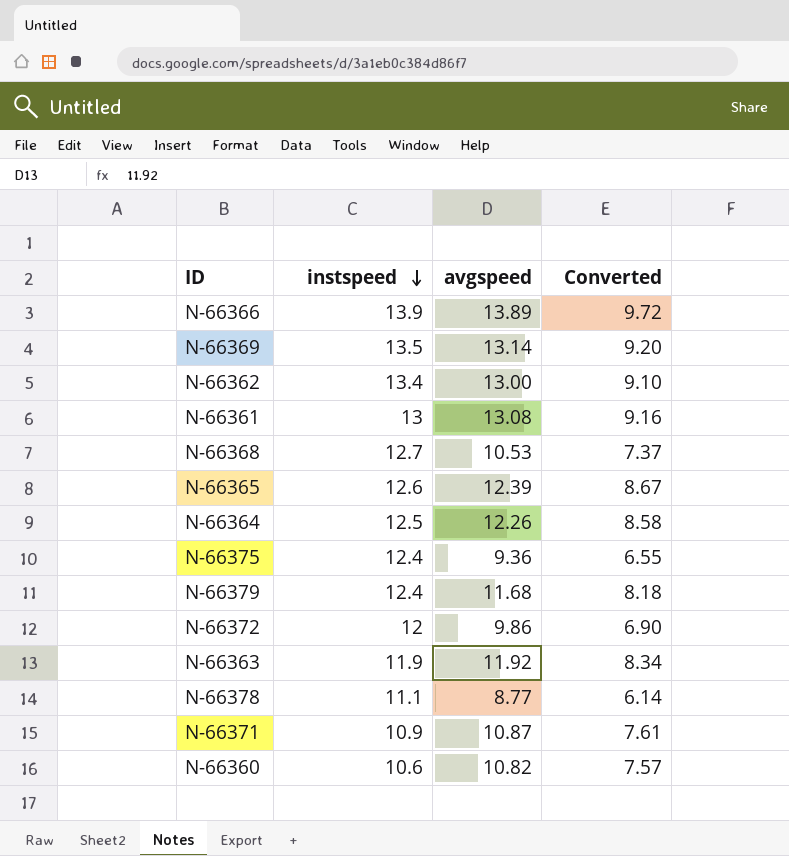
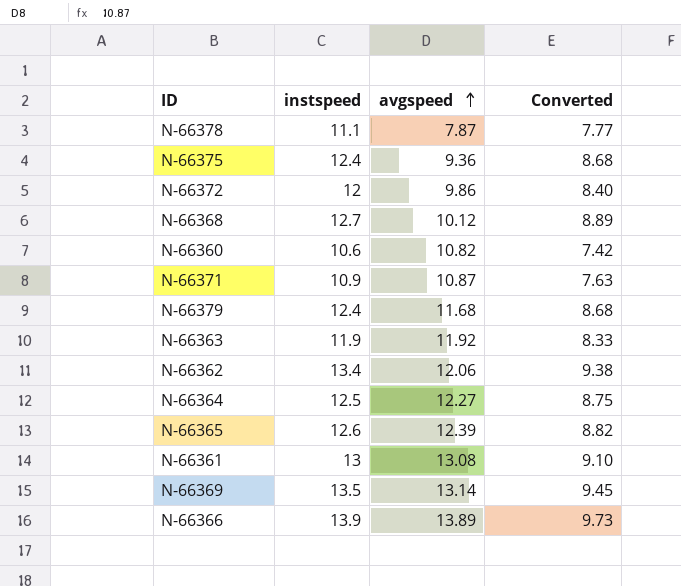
row order: instspeed descending -> avgspeed ascending
column Converted | formula: [avgspeed] * 0.7 -> [instspeed] * 0.7
N-66378 | avgspeed: 8.77 -> 7.87
N-66368 | avgspeed: 10.53 -> 10.12
N-66362 | avgspeed: 13.00 -> 12.06
N-66364 | avgspeed: 12.26 -> 12.27

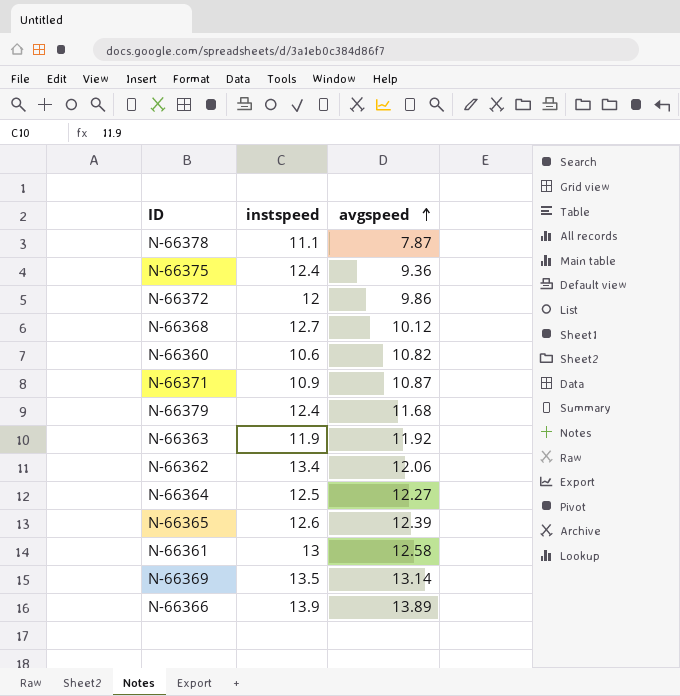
column Converted | formula: [instspeed] * 0.7 -> none
N-66361 | avgspeed: 13.08 -> 12.58

